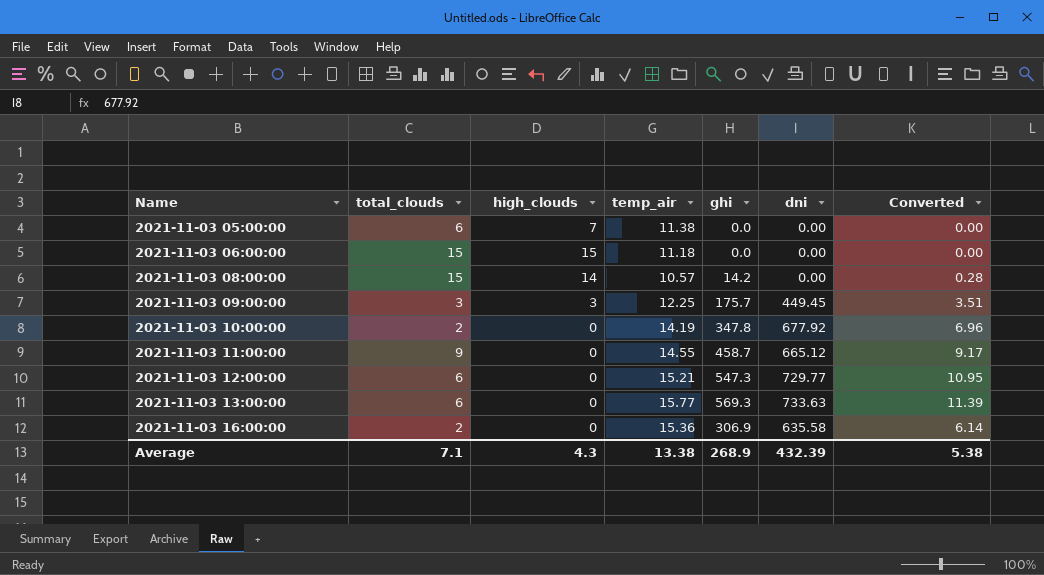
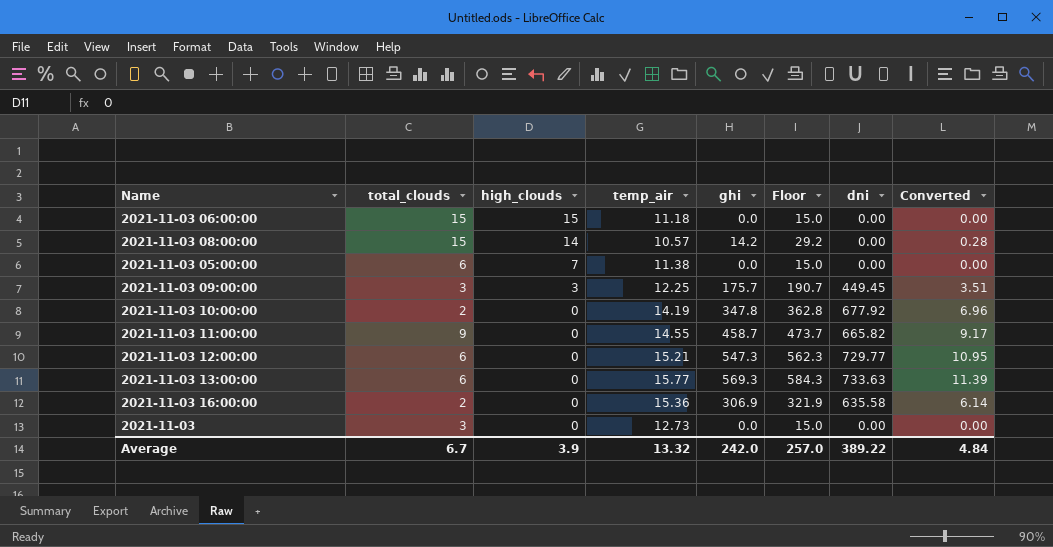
row order: Name ascending -> high_clouds descending
column Floor | formula: none -> [ghi] + 15
2021-11-03 11:00:00 | dni: 665.12 -> 665.82
row 2021-11-03: none -> 3 | 0 | 12.73 | 0.0 | 15.0 | 0.00 | 0.00
Average | total_clouds: 7.1 -> 6.7
Average | high_clouds: 4.3 -> 3.9
Average | temp_air: 13.38 -> 13.32
Average | ghi: 268.9 -> 242.0
Average | dni: 432.39 -> 389.22
Average | Converted: 5.38 -> 4.84

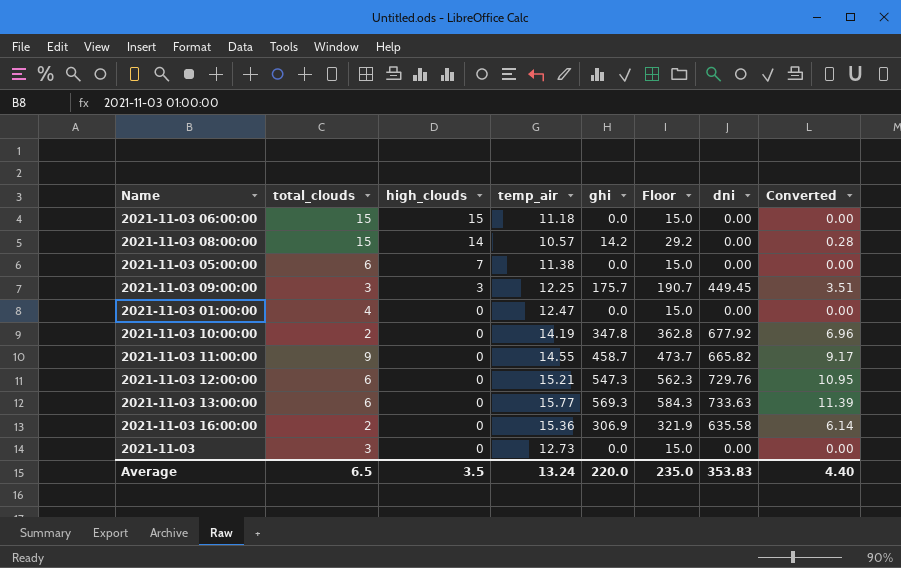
row 2021-11-03 01:00:00: none -> 4 | 0 | 12.47 | 0.0 | 15.0 | 0.00 | 0.00
2021-11-03 12:00:00 | dni: 729.77 -> 729.76
Average | total_clouds: 6.7 -> 6.5
Average | high_clouds: 3.9 -> 3.5
Average | temp_air: 13.32 -> 13.24
Average | ghi: 242.0 -> 220.0
Average | Floor: 257.0 -> 235.0
Average | dni: 389.22 -> 353.83
Average | Converted: 4.84 -> 4.40

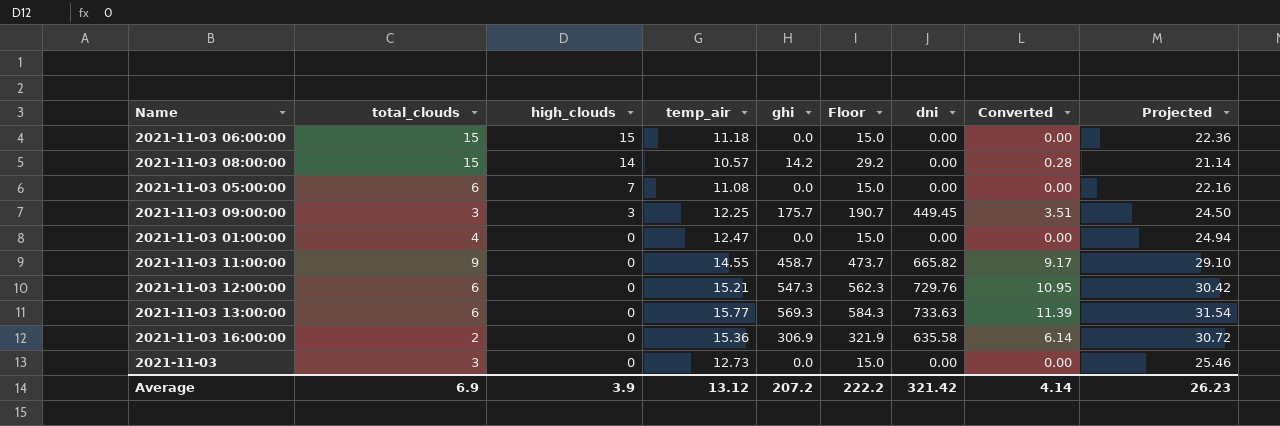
column Projected | formula: none -> [temp_air] * 2
row 2021-11-03 10:00:00: 2 | 0 | 14.19 | 347.8 | 362.8 | 677.92 | 6.96 -> none
2021-11-03 05:00:00 | temp_air: 11.38 -> 11.08
Average | total_clouds: 6.5 -> 6.9
Average | high_clouds: 3.5 -> 3.9
Average | temp_air: 13.24 -> 13.12
Average | ghi: 220.0 -> 207.2
Average | Floor: 235.0 -> 222.2
Average | dni: 353.83 -> 321.42
Average | Converted: 4.40 -> 4.14

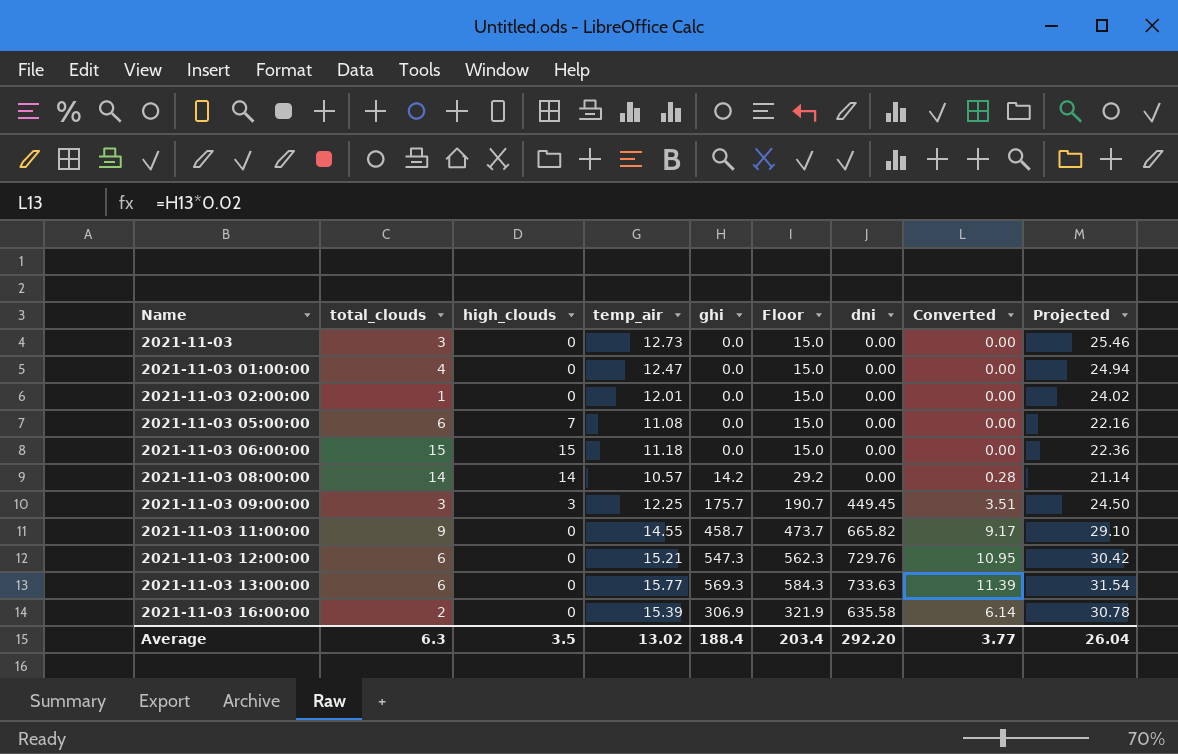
row order: high_clouds descending -> Name ascending
row 2021-11-03 02:00:00: none -> 1 | 0 | 12.01 | 0.0 | 15.0 | 0.00 | 0.00 | 24.02
2021-11-03 08:00:00 | total_clouds: 15 -> 14
2021-11-03 16:00:00 | temp_air: 15.36 -> 15.39
2021-11-03 16:00:00 | Projected: 30.72 -> 30.78
Average | total_clouds: 6.9 -> 6.3
Average | high_clouds: 3.9 -> 3.5
Average | temp_air: 13.12 -> 13.02
Average | ghi: 207.2 -> 188.4
Average | Floor: 222.2 -> 203.4
Average | dni: 321.42 -> 292.20
Average | Converted: 4.14 -> 3.77
Average | Projected: 26.23 -> 26.04

